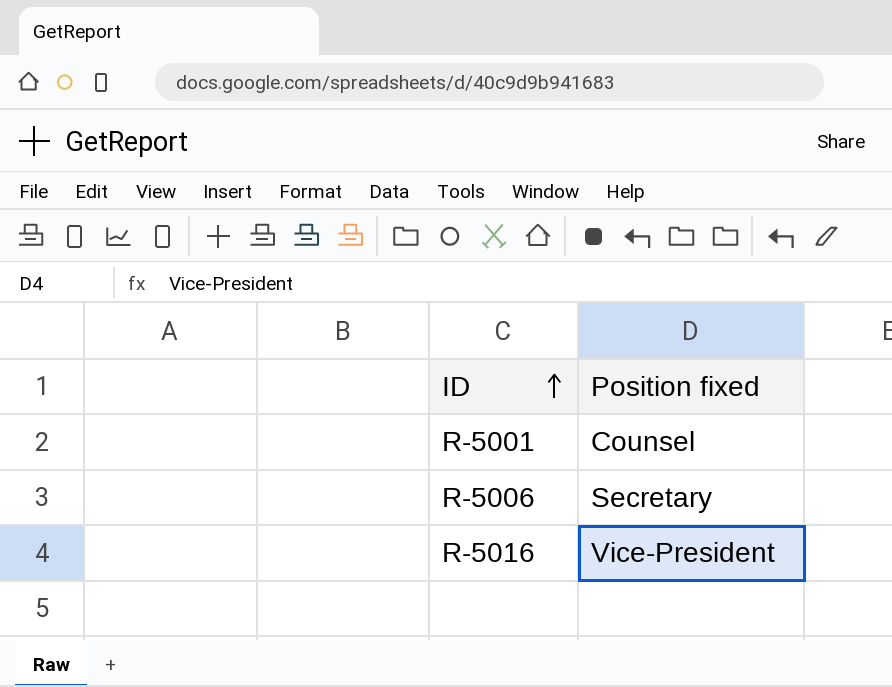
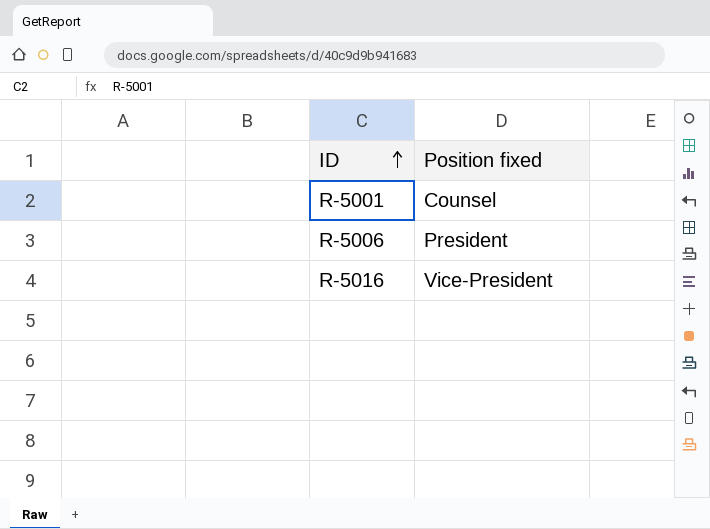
R-5006 | Position fixed: Secretary -> President

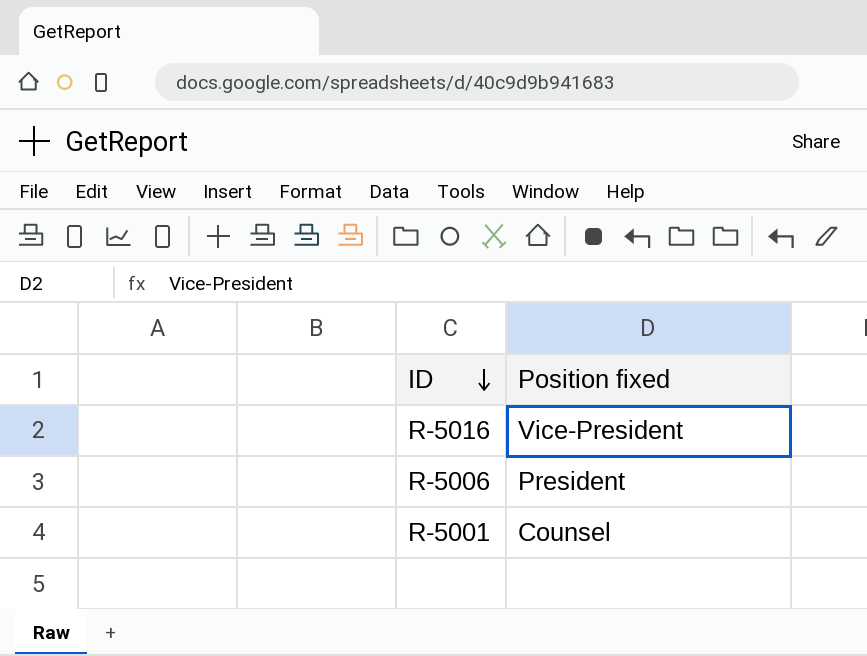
row order: ID ascending -> ID descending

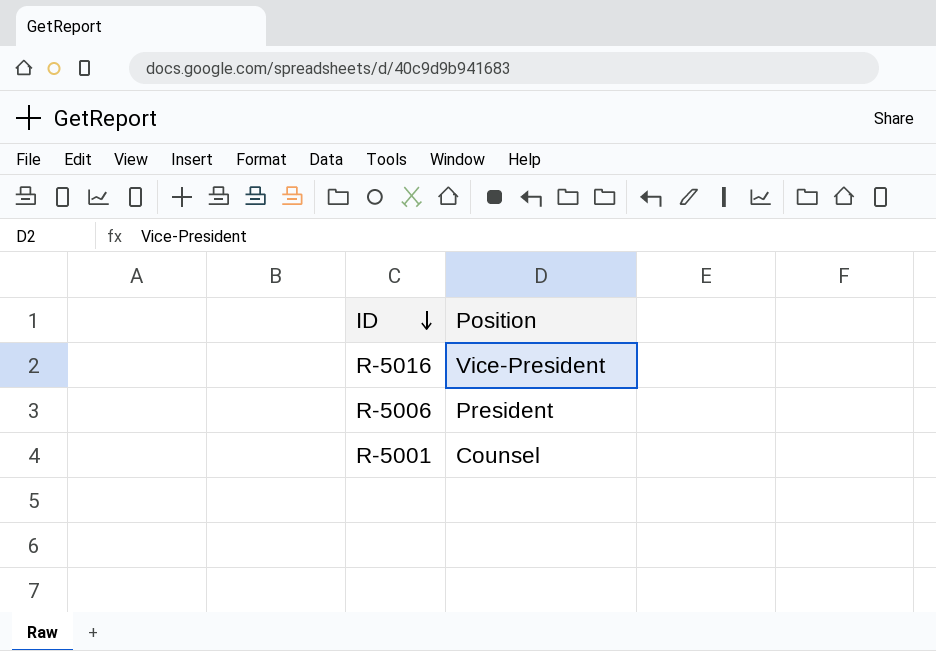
column name: Position fixed -> Position

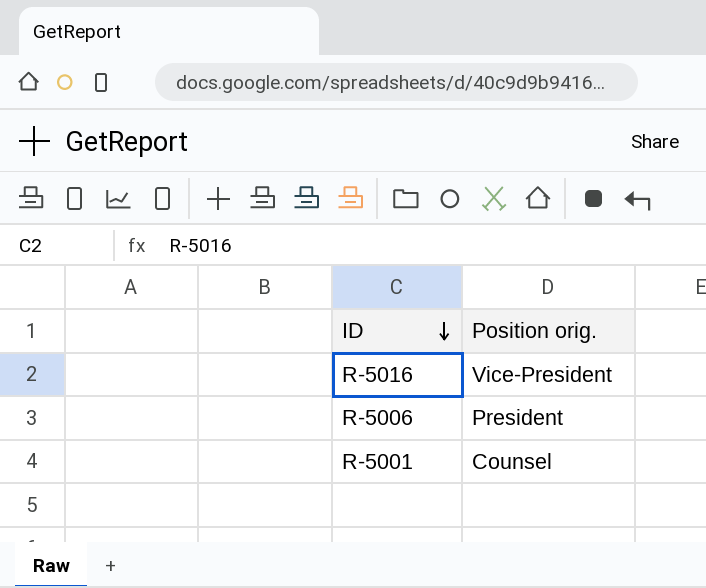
column name: Position -> Position orig.

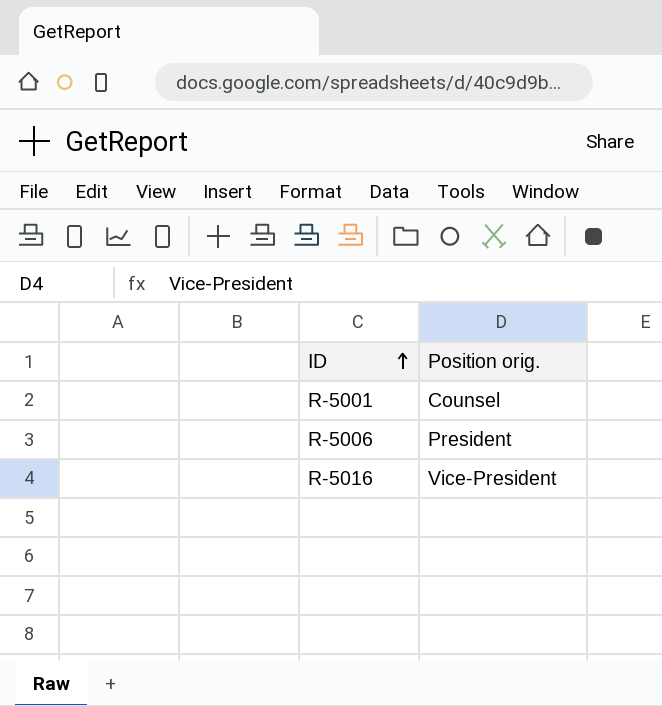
row order: ID descending -> ID ascending

